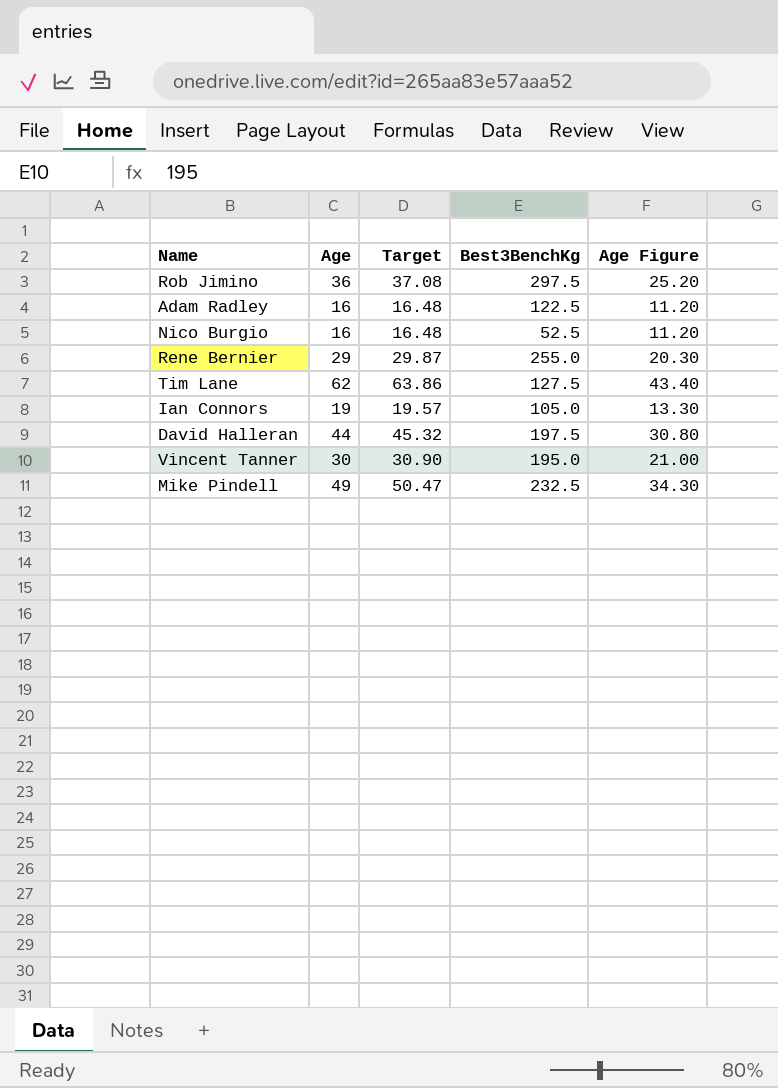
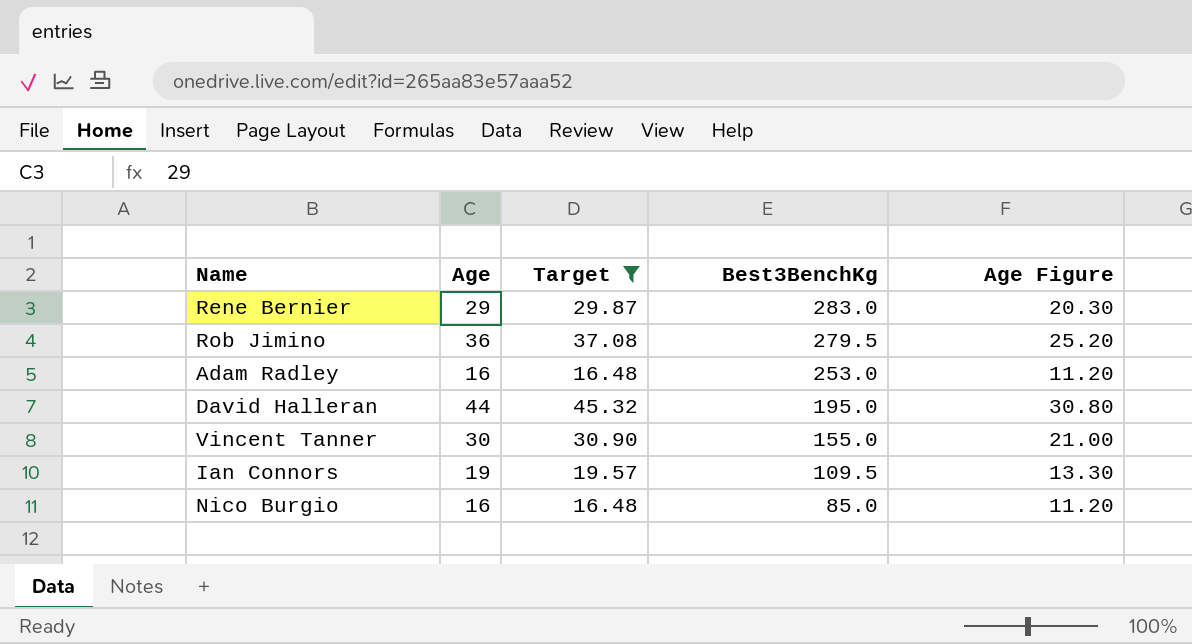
filter: none -> Target <= 45.32
row order: none -> Best3BenchKg descending
Rene Bernier | Best3BenchKg: 255.0 -> 283.0
Rob Jimino | Best3BenchKg: 297.5 -> 279.5
Adam Radley | Best3BenchKg: 122.5 -> 253.0
David Halleran | Best3BenchKg: 197.5 -> 195.0
Vincent Tanner | Best3BenchKg: 195.0 -> 155.0
Ian Connors | Best3BenchKg: 105.0 -> 109.5
Nico Burgio | Best3BenchKg: 52.5 -> 85.0

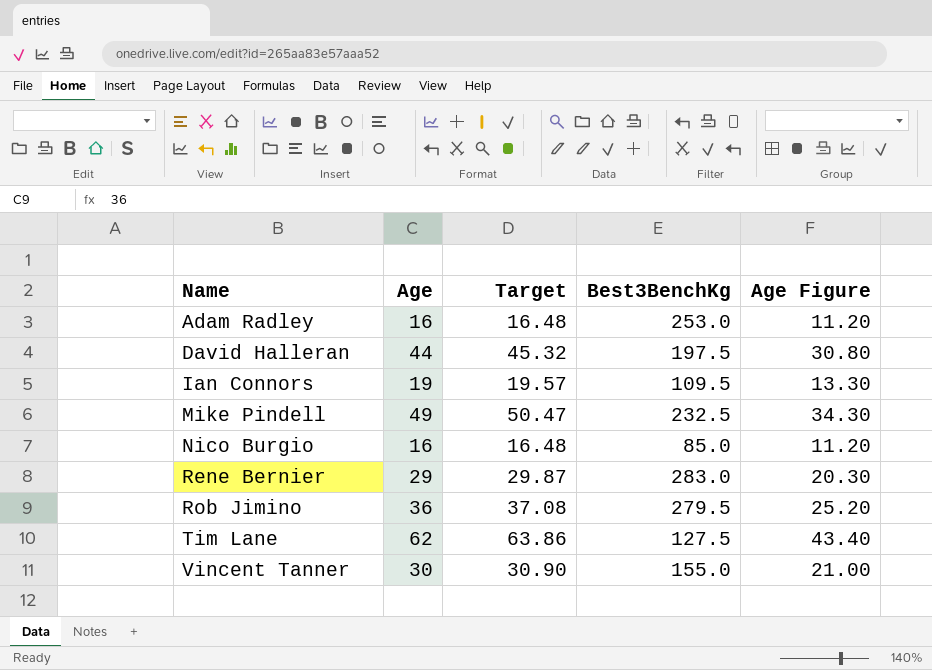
filter: Target <= 45.32 -> none
row order: Best3BenchKg descending -> Name ascending
David Halleran | Best3BenchKg: 195.0 -> 197.5

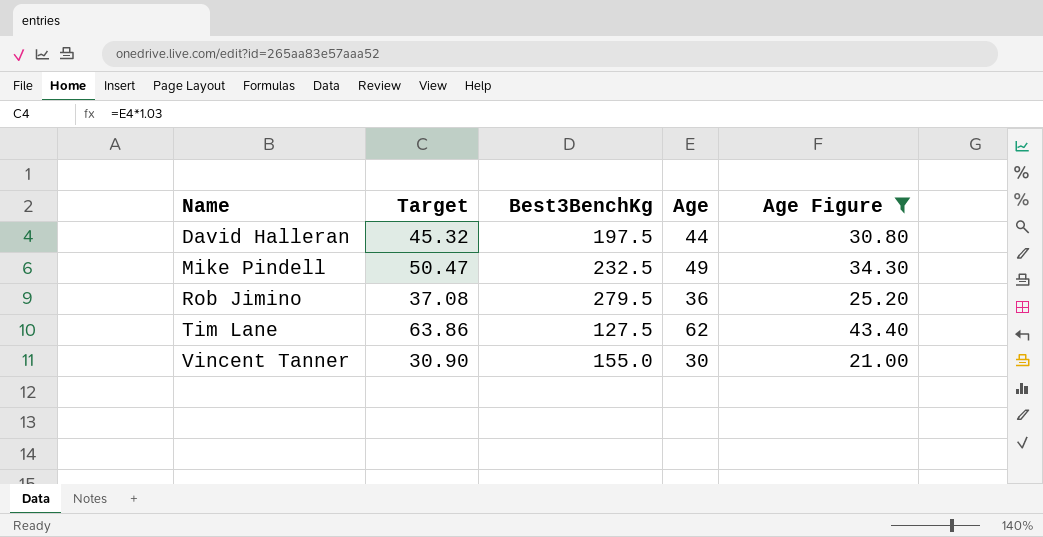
filter: none -> Age Figure >= 21.00
column Age | position: 2 -> 4

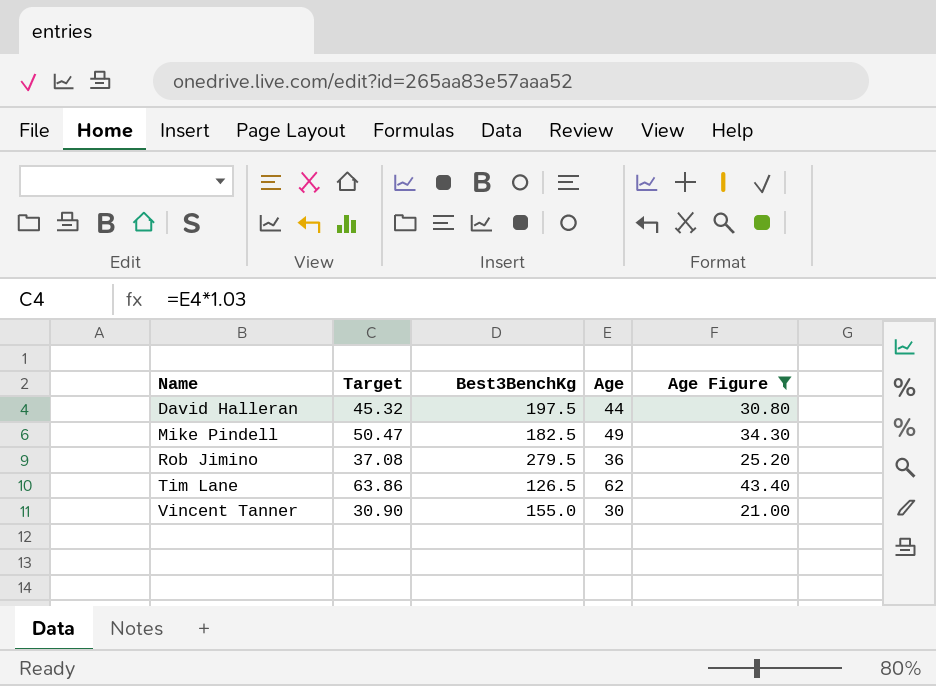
Mike Pindell | Best3BenchKg: 232.5 -> 182.5
Tim Lane | Best3BenchKg: 127.5 -> 126.5

